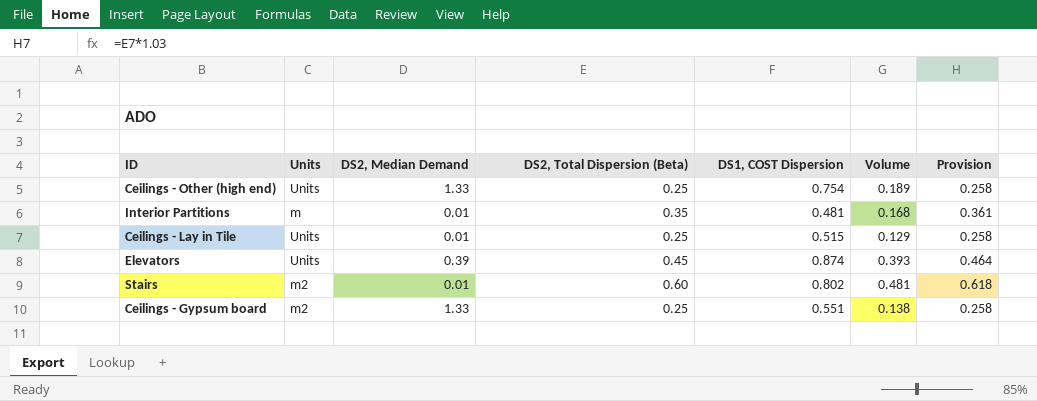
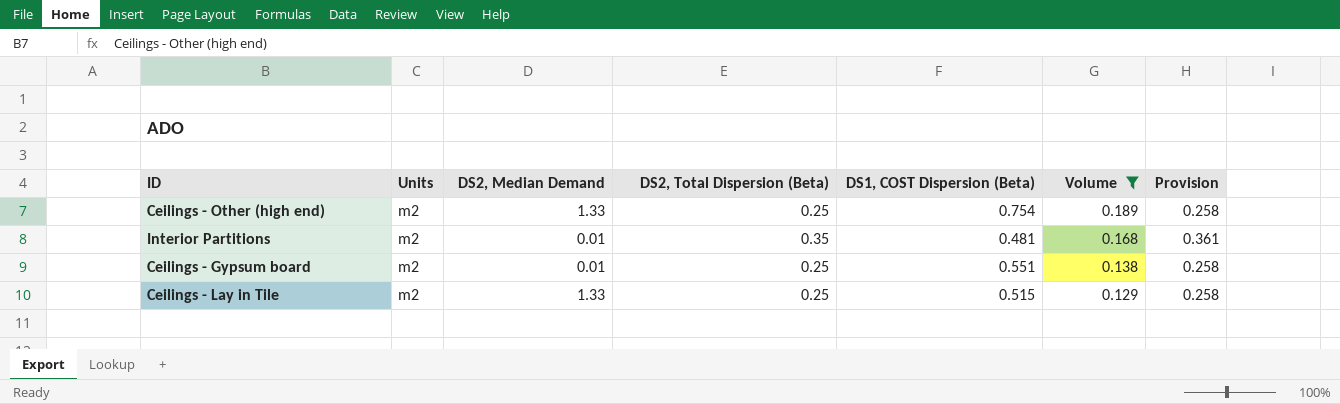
filter: none -> Volume <= 0.189
row order: none -> Volume descending
column name: DS1, COST Dispersion -> DS1, COST Dispersion (Beta)
Ceilings - Other (high end) | Units: Units -> m2
Interior Partitions | Units: m -> m2
Ceilings - Gypsum board | DS2, Median Demand: 1.33 -> 0.01
Ceilings - Lay in Tile | Units: Units -> m2
Ceilings - Lay in Tile | DS2, Median Demand: 0.01 -> 1.33

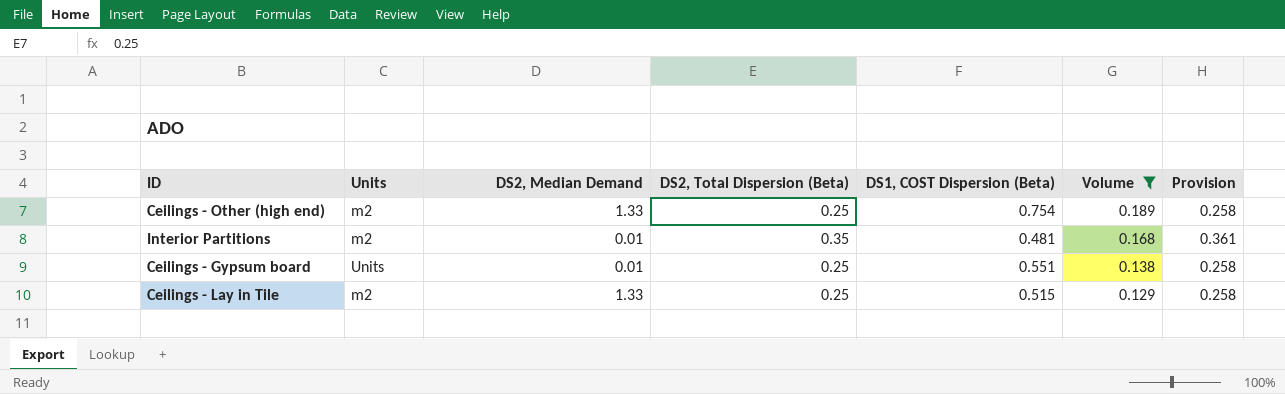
Ceilings - Gypsum board | Units: m2 -> Units

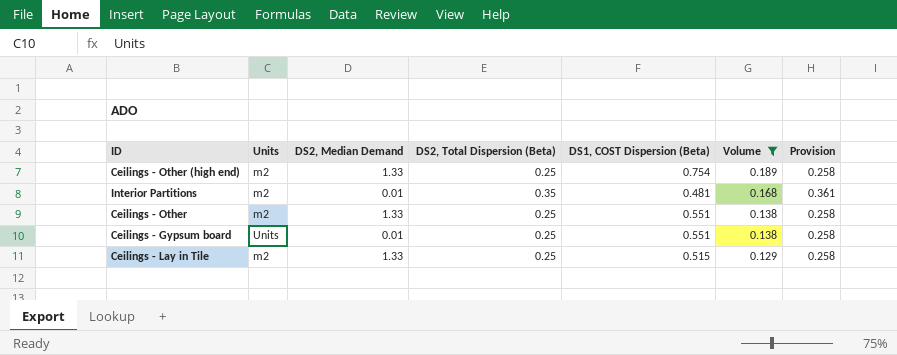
row Ceilings - Other: none -> m2 | 1.33 | 0.25 | 0.551 | 0.138 | 0.258

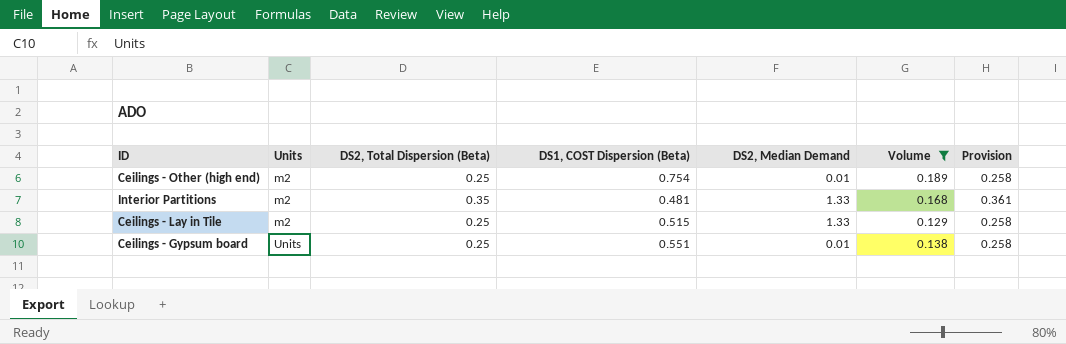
row order: Volume descending -> Units ascending
column DS2, Median Demand | position: 3 -> 5
row Ceilings - Other: m2 | 1.33 | 0.25 | 0.551 | 0.138 | 0.258 -> none
Ceilings - Other (high end) | DS2, Median Demand: 1.33 -> 0.01
Interior Partitions | DS2, Median Demand: 0.01 -> 1.33

